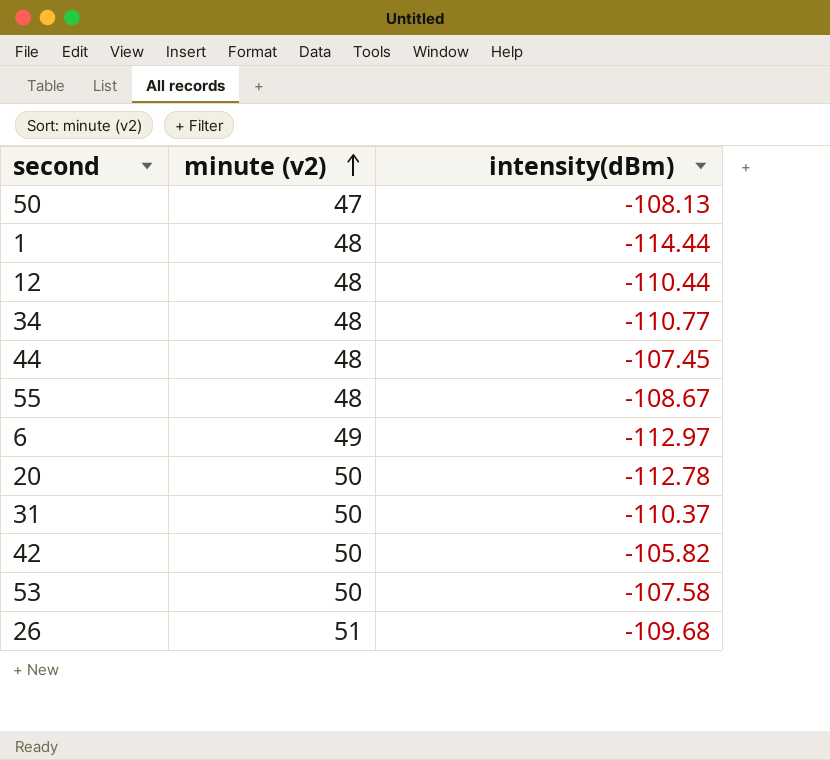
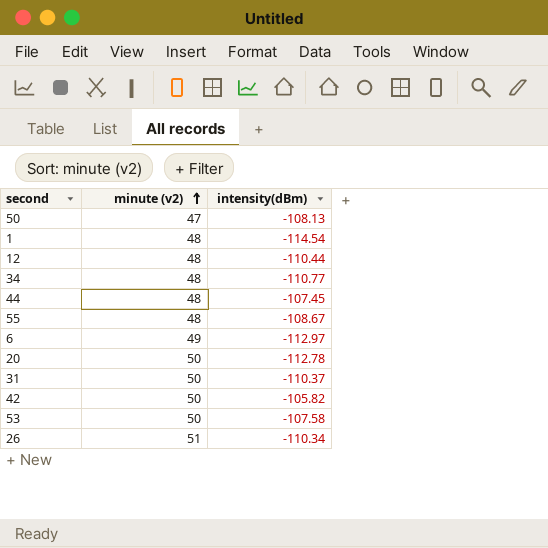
1 | intensity(dBm): -114.44 -> -114.54
26 | intensity(dBm): -109.68 -> -110.34

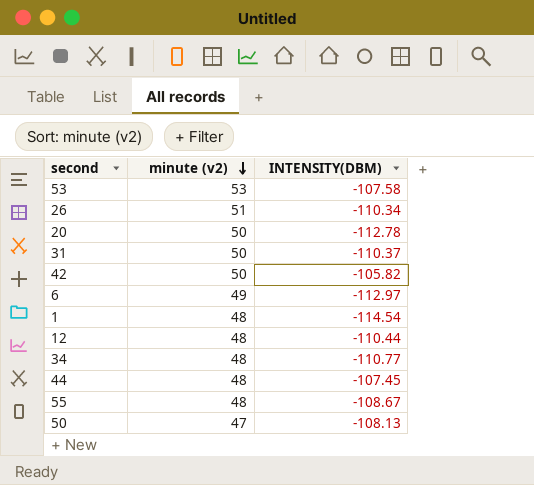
row order: minute (v2) ascending -> minute (v2) descending
column name: intensity(dBm) -> INTENSITY(DBM)
53 | minute (v2): 50 -> 53

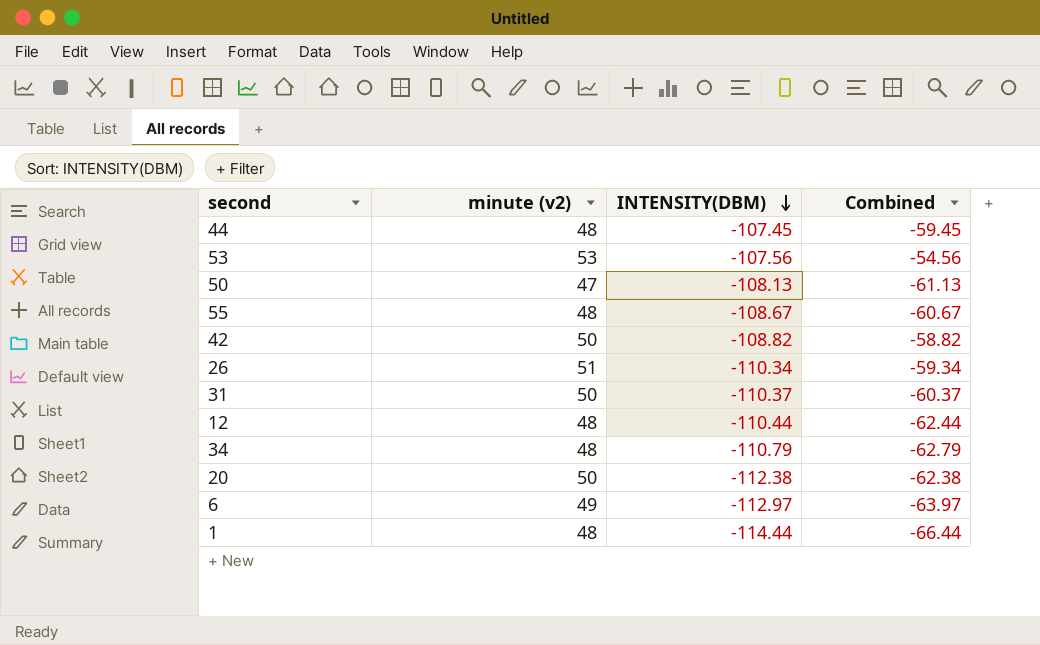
row order: minute (v2) descending -> INTENSITY(DBM) descending
column Combined | formula: none -> [minute (v2)] + [INTENSITY(DBM)]
53 | INTENSITY(DBM): -107.58 -> -107.56
42 | INTENSITY(DBM): -105.82 -> -108.82
34 | INTENSITY(DBM): -110.77 -> -110.79
20 | INTENSITY(DBM): -112.78 -> -112.38
1 | INTENSITY(DBM): -114.54 -> -114.44

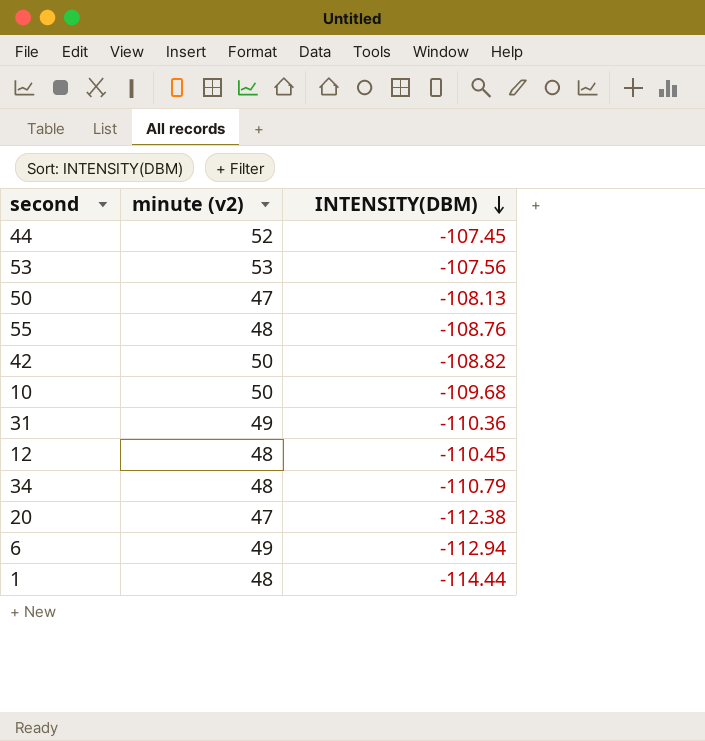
column Combined | formula: [minute (v2)] + [INTENSITY(DBM)] -> none
row 26: 51 | -110.34 | -59.34 -> none
44 | minute (v2): 48 -> 52
55 | INTENSITY(DBM): -108.67 -> -108.76
row 10: none -> 50 | -109.68
31 | minute (v2): 50 -> 49
31 | INTENSITY(DBM): -110.37 -> -110.36
12 | INTENSITY(DBM): -110.44 -> -110.45
20 | minute (v2): 50 -> 47
6 | INTENSITY(DBM): -112.97 -> -112.94

